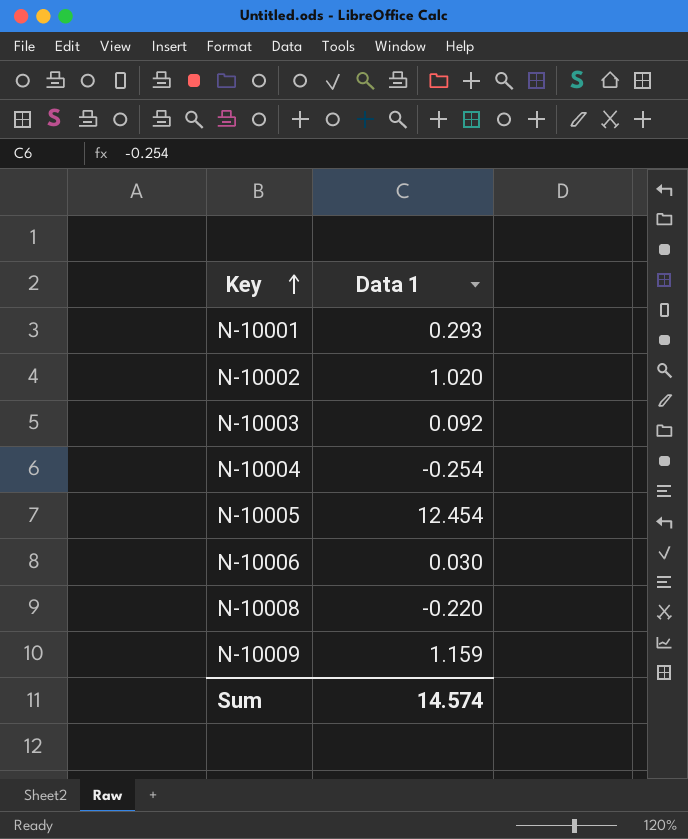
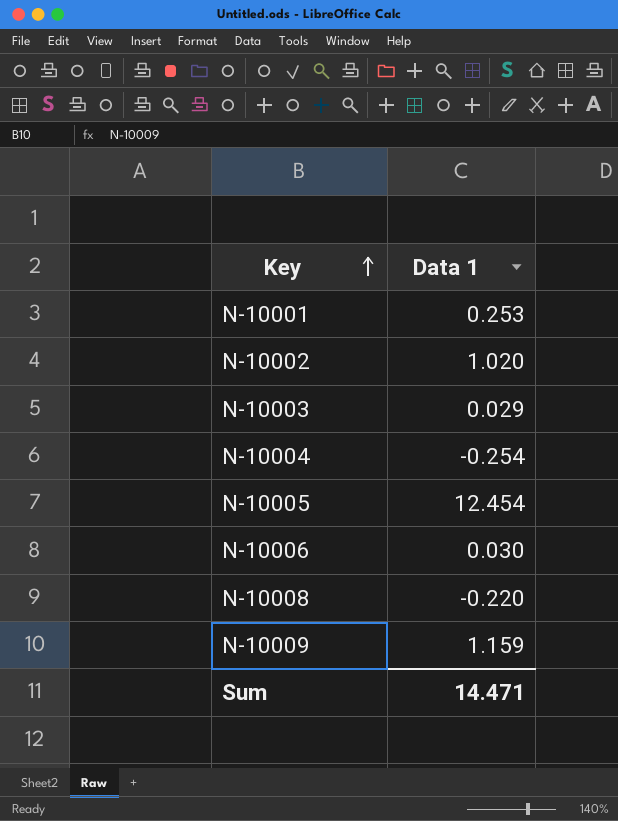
N-10001 | Data 1: 0.293 -> 0.253
N-10003 | Data 1: 0.092 -> 0.029
Sum | Data 1: 14.574 -> 14.471

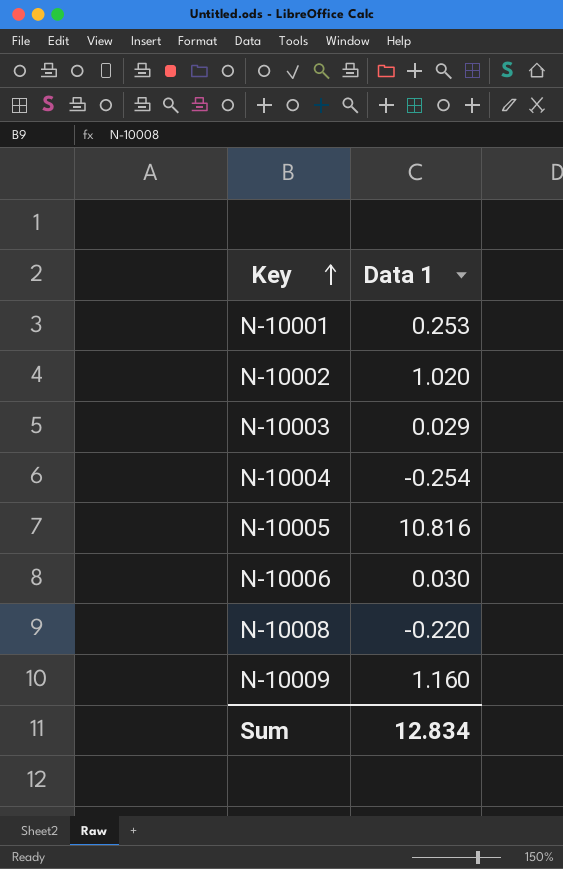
N-10005 | Data 1: 12.454 -> 10.816
N-10009 | Data 1: 1.159 -> 1.160
Sum | Data 1: 14.471 -> 12.834

